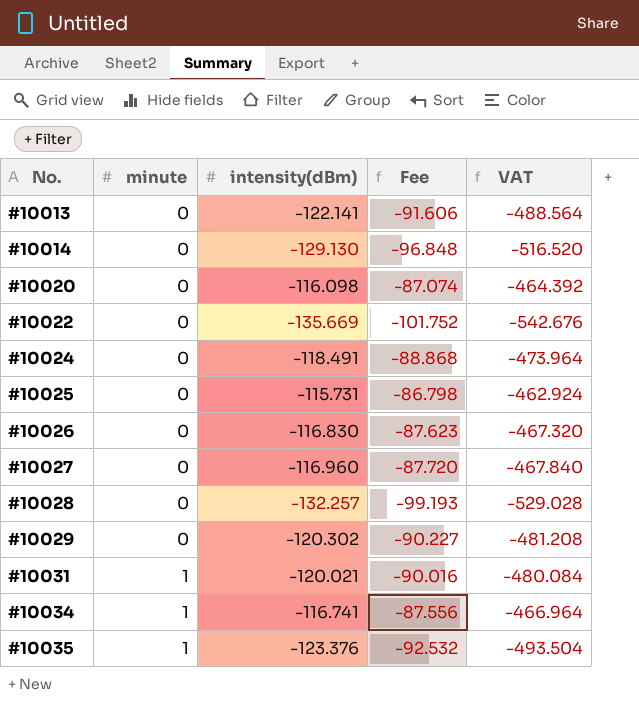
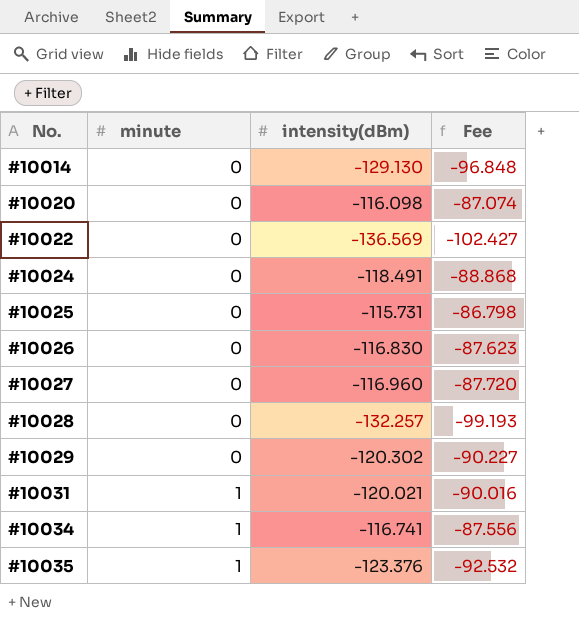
column VAT | formula: [intensity(dBm)] * 4 -> none
row #10013: 0 | -122.141 | -91.606 | -488.564 -> none
#10022 | intensity(dBm): -135.669 -> -136.569
#10022 | Fee: -101.752 -> -102.427

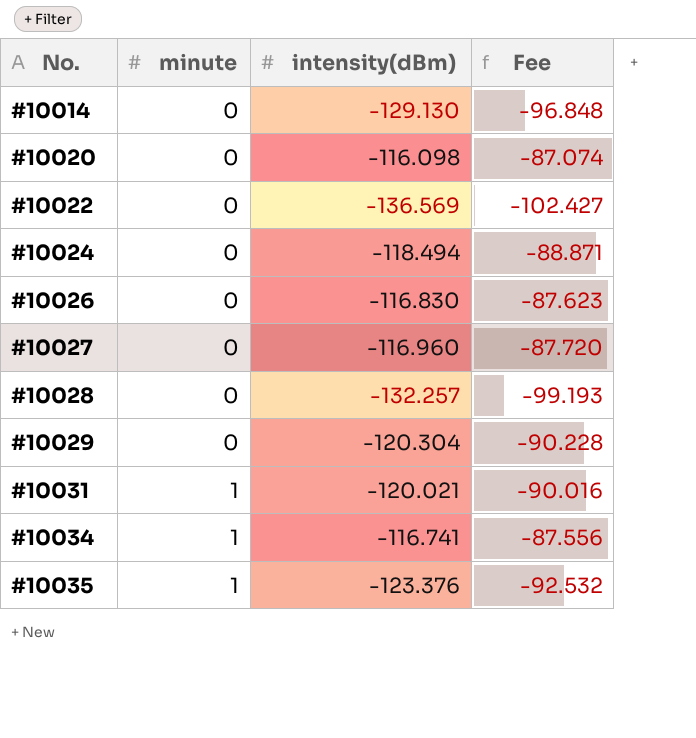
row #10025: 0 | -115.731 | -86.798 -> none
#10024 | intensity(dBm): -118.491 -> -118.494
#10024 | Fee: -88.868 -> -88.871
#10029 | intensity(dBm): -120.302 -> -120.304
#10029 | Fee: -90.227 -> -90.228

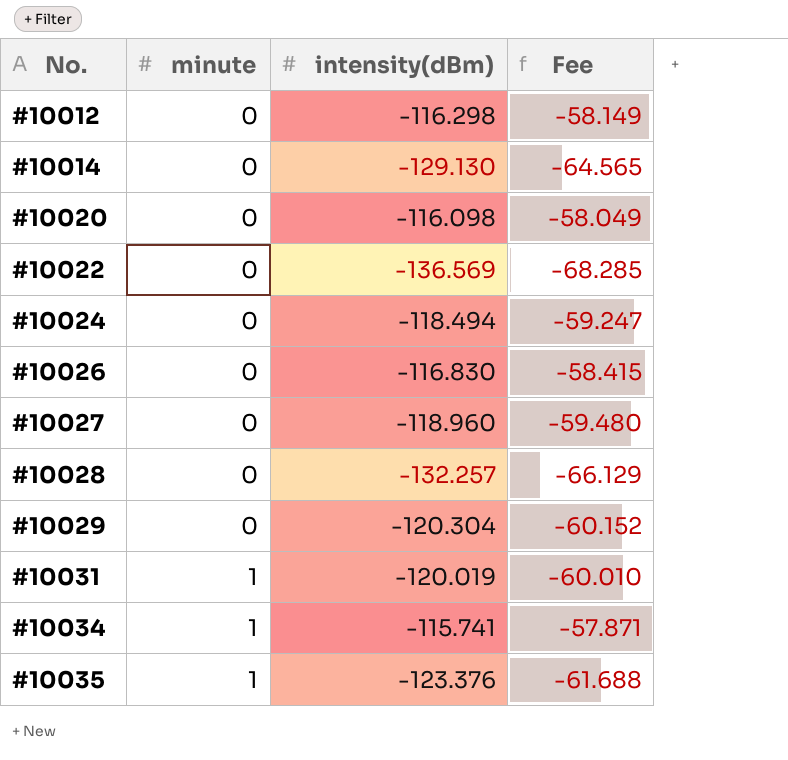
column Fee | formula: [intensity(dBm)] * 0.75 -> [intensity(dBm)] * 0.5
row #10012: none -> 0 | -116.298 | -58.149
#10027 | intensity(dBm): -116.960 -> -118.960
#10031 | intensity(dBm): -120.021 -> -120.019
#10034 | intensity(dBm): -116.741 -> -115.741

